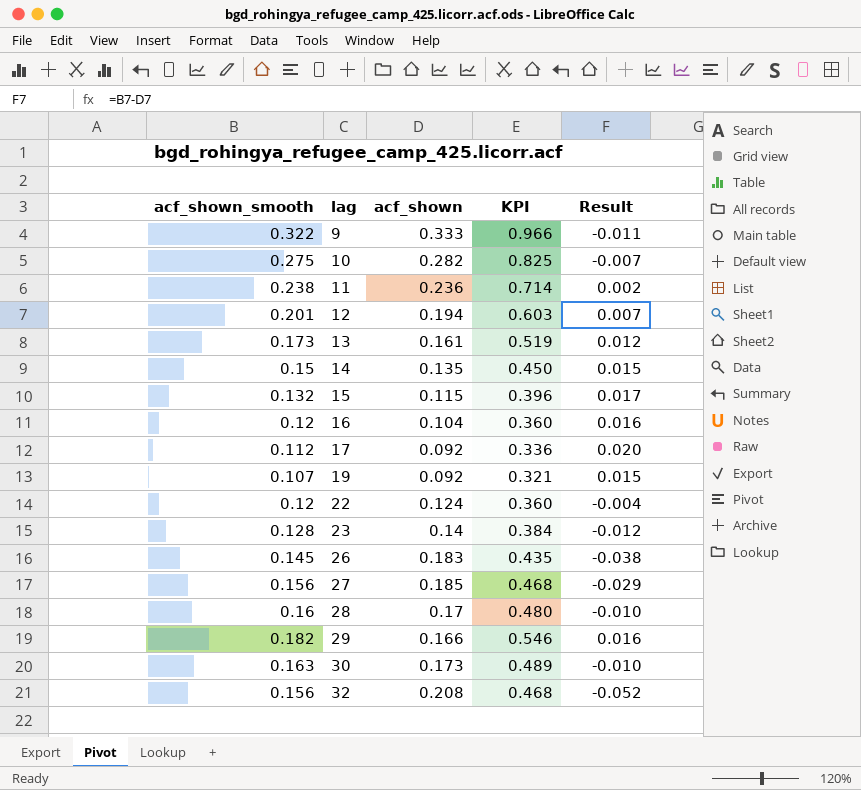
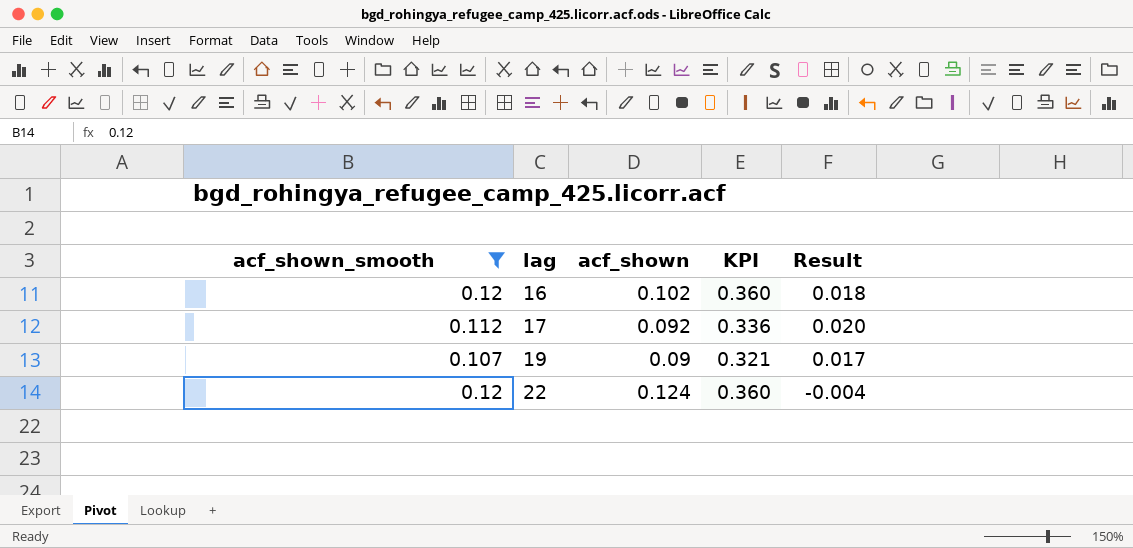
filter: none -> acf_shown_smooth <= 0.12
16 | acf_shown: 0.104 -> 0.102
16 | Result: 0.016 -> 0.018
19 | acf_shown: 0.092 -> 0.09
19 | Result: 0.015 -> 0.017

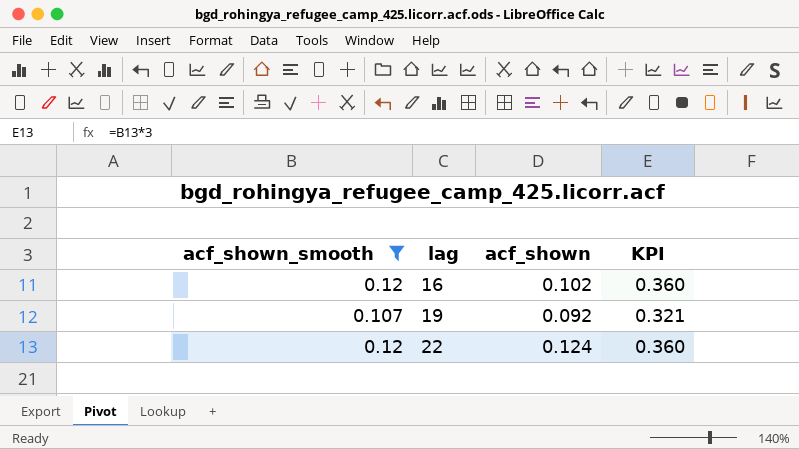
column Result | formula: [acf_shown_smooth] - [acf_shown] -> none
row 17: 0.112 | 0.092 | 0.336 | 0.020 -> none
19 | acf_shown: 0.09 -> 0.092

